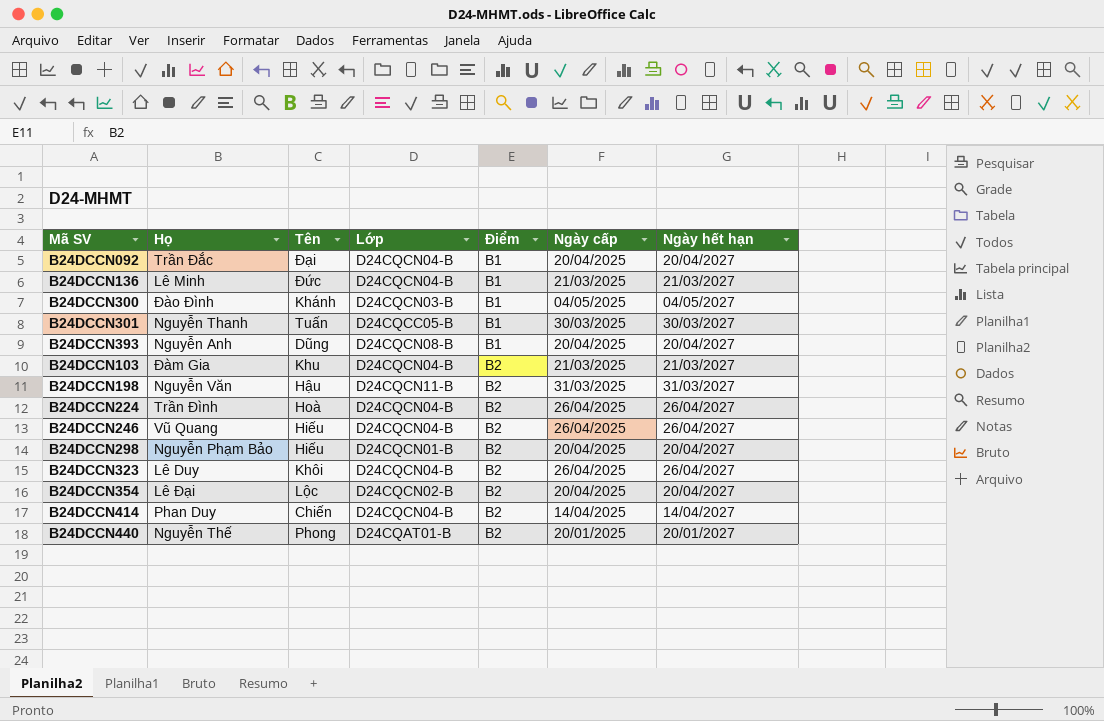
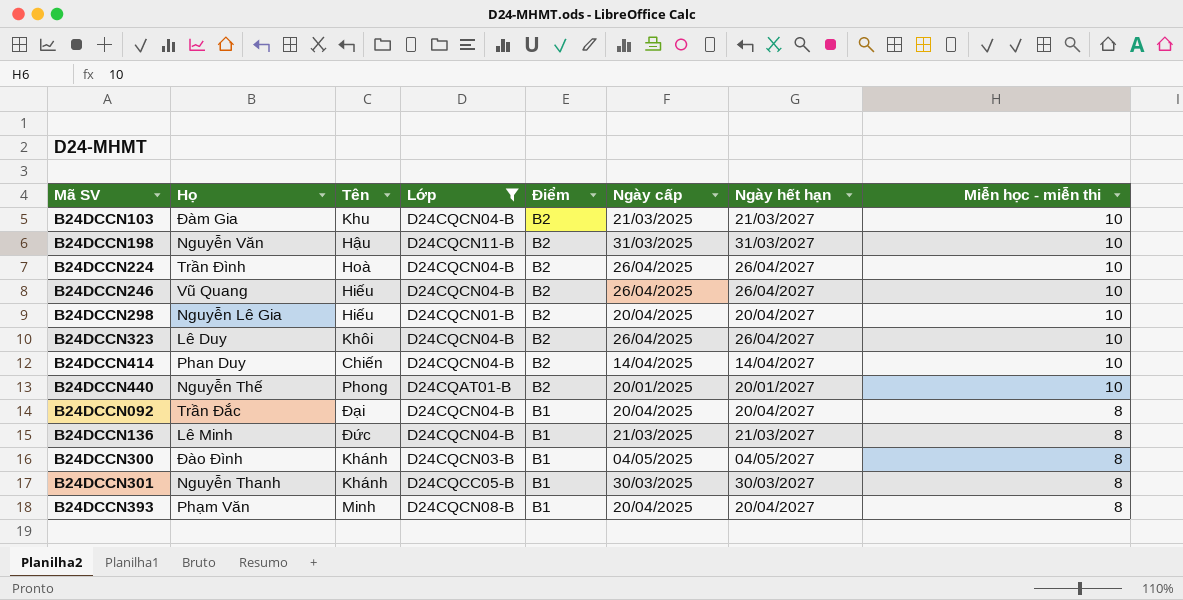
filter: none -> Lớp != D24CQCN02-B
row order: Điểm ascending -> Điểm descending
column Miễn học - miễn thi | position: none -> 8
B24DCCN298 | Họ: Nguyễn Phạm Bảo -> Nguyễn Lê Gia
B24DCCN301 | Tên: Tuấn -> Khánh
B24DCCN393 | Họ: Nguyễn Anh -> Phạm Văn
B24DCCN393 | Tên: Dũng -> Minh

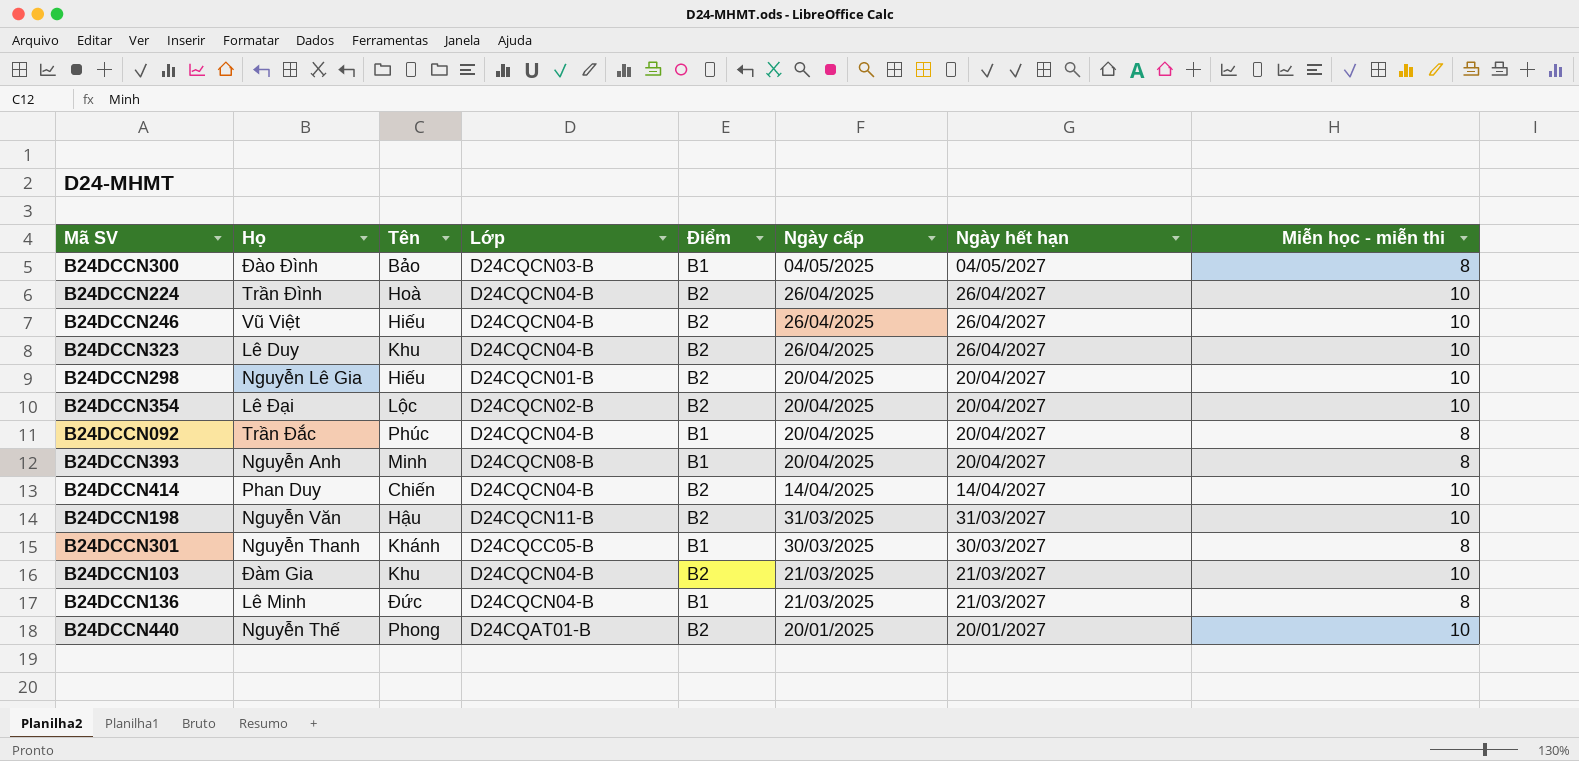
filter: Lớp != D24CQCN02-B -> none
row order: Điểm descending -> Ngày cấp descending
B24DCCN300 | Tên: Khánh -> Bảo
B24DCCN246 | Họ: Vũ Quang -> Vũ Việt
B24DCCN323 | Tên: Khôi -> Khu
B24DCCN092 | Tên: Đại -> Phúc
B24DCCN393 | Họ: Phạm Văn -> Nguyễn Anh

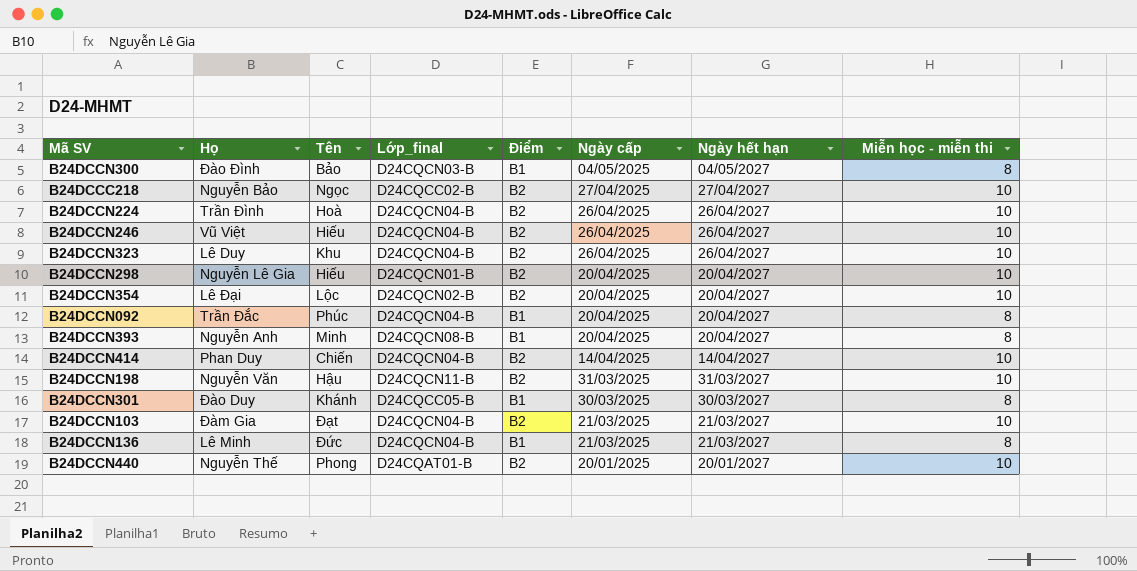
column name: Lớp -> Lớp_final
row B24DCCC218: none -> Nguyễn Bảo | Ngọc | D24CQCC02-B | B2 | 27/04/2025 | 27/04/2027 | 10
B24DCCN301 | Họ: Nguyễn Thanh -> Đào Duy
B24DCCN103 | Tên: Khu -> Đạt

